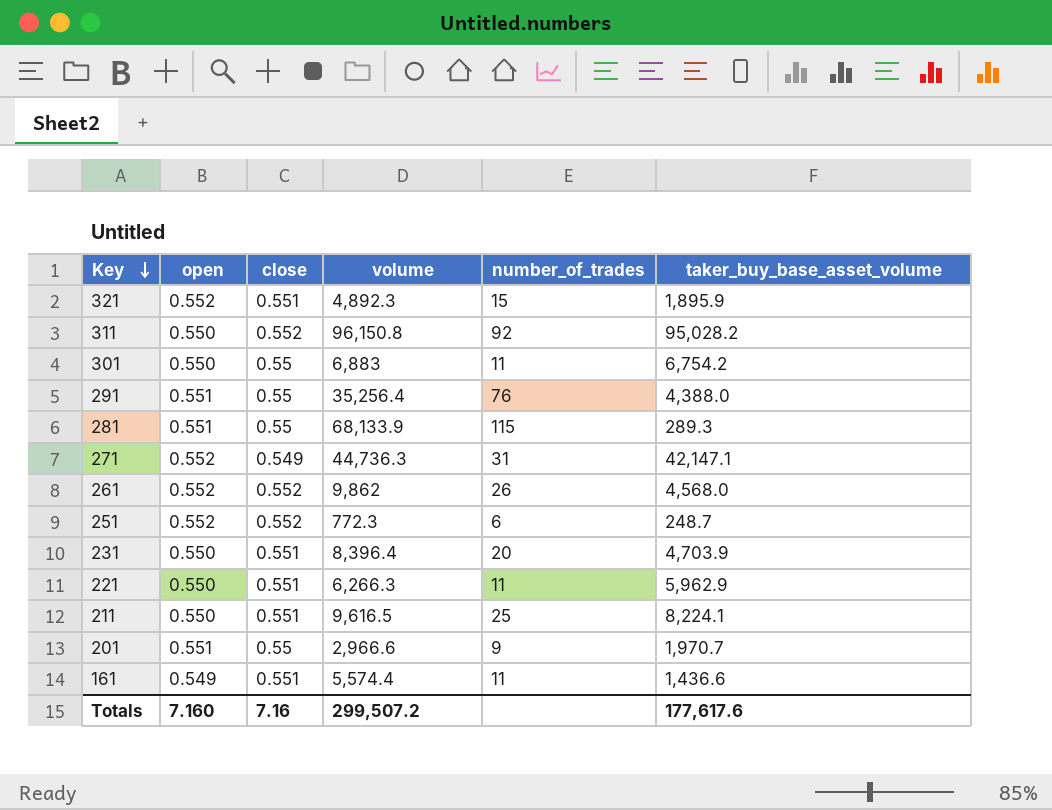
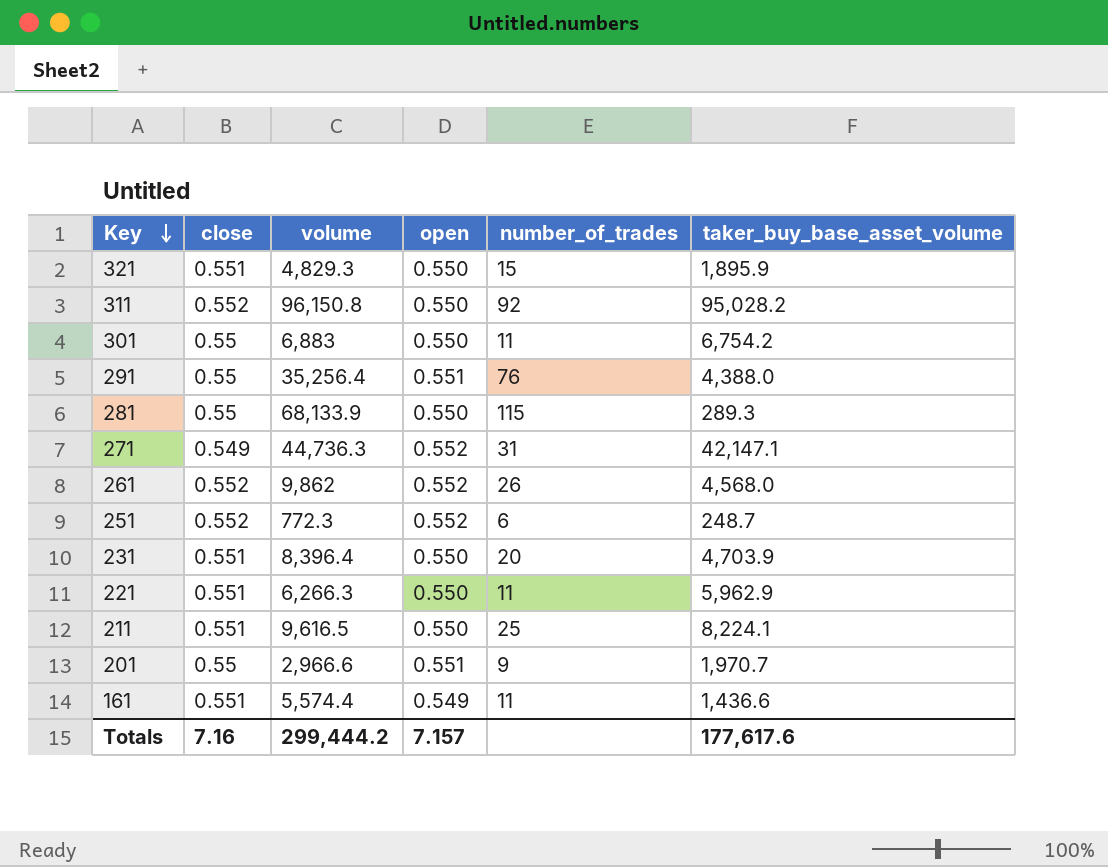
column open | position: 2 -> 4
321 | volume: 4,892.3 -> 4,829.3
321 | open: 0.552 -> 0.550
281 | open: 0.551 -> 0.550
Totals | volume: 299,507.2 -> 299,444.2
Totals | open: 7.160 -> 7.157

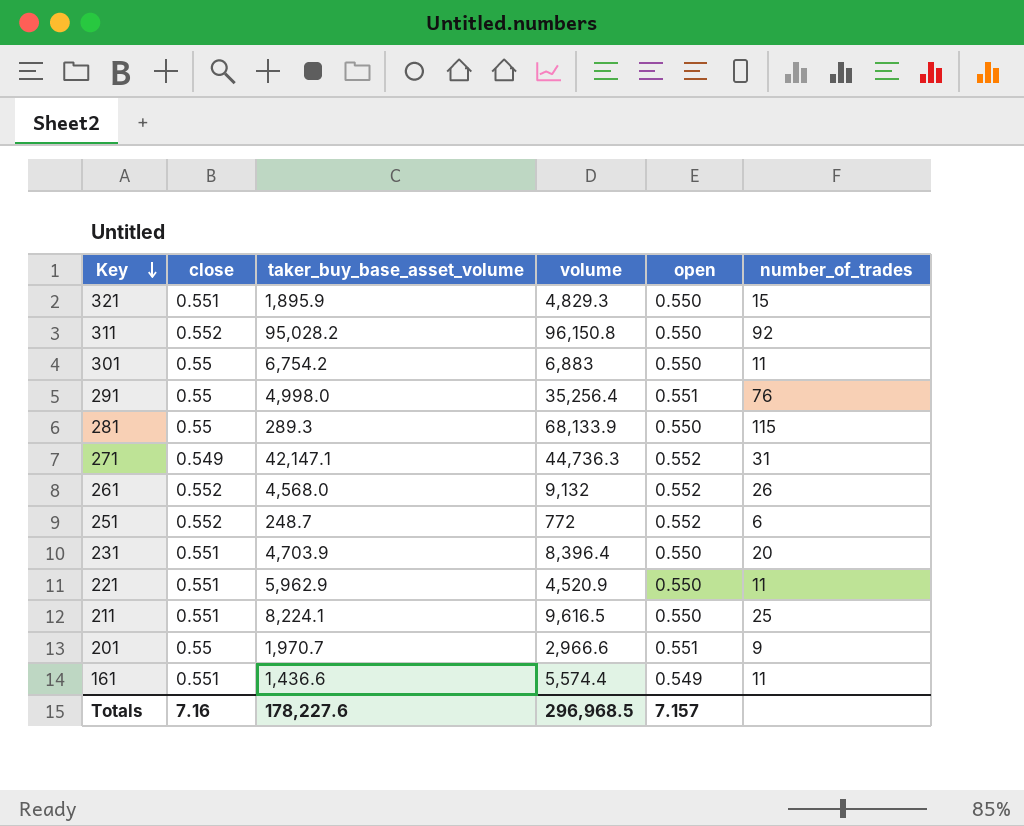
column taker_buy_base_asset_volume | position: 6 -> 3
291 | taker_buy_base_asset_volume: 4,388.0 -> 4,998.0
261 | volume: 9,862 -> 9,132
251 | volume: 772.3 -> 772
221 | volume: 6,266.3 -> 4,520.9
Totals | taker_buy_base_asset_volume: 177,617.6 -> 178,227.6
Totals | volume: 299,444.2 -> 296,968.5

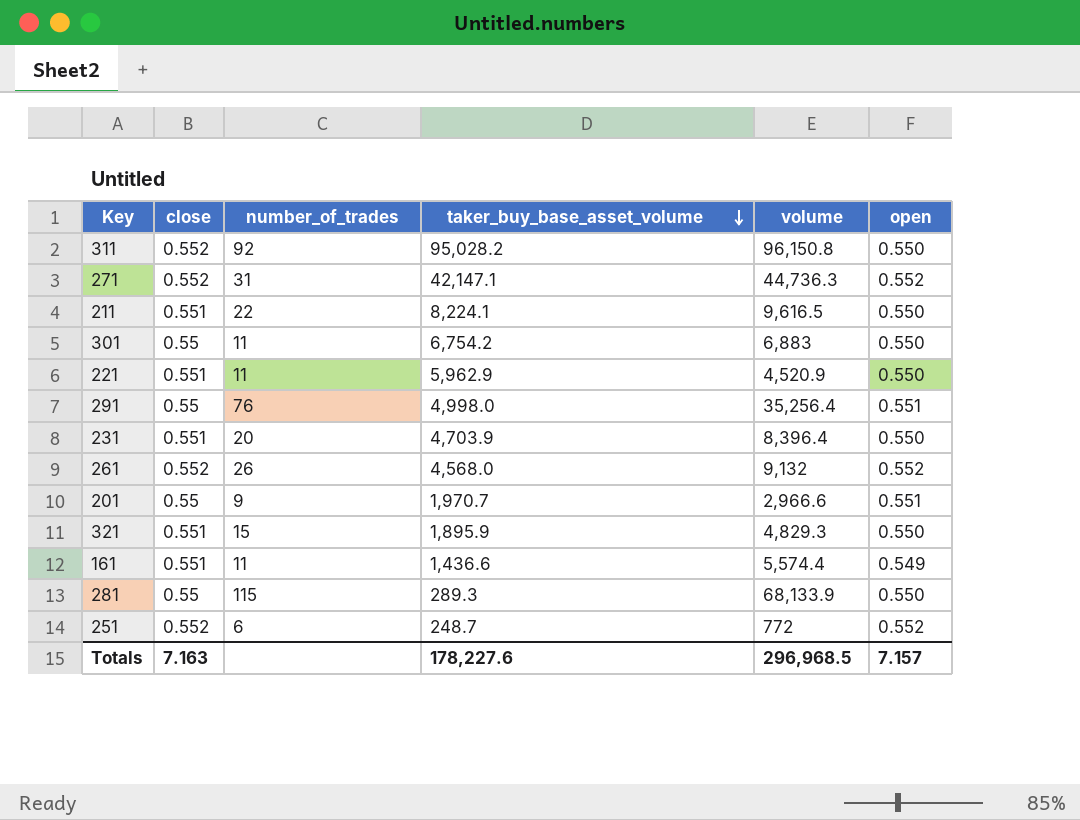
row order: Key descending -> taker_buy_base_asset_volume descending
column number_of_trades | position: 6 -> 3
271 | close: 0.549 -> 0.552
211 | number_of_trades: 25 -> 22
Totals | close: 7.16 -> 7.163

